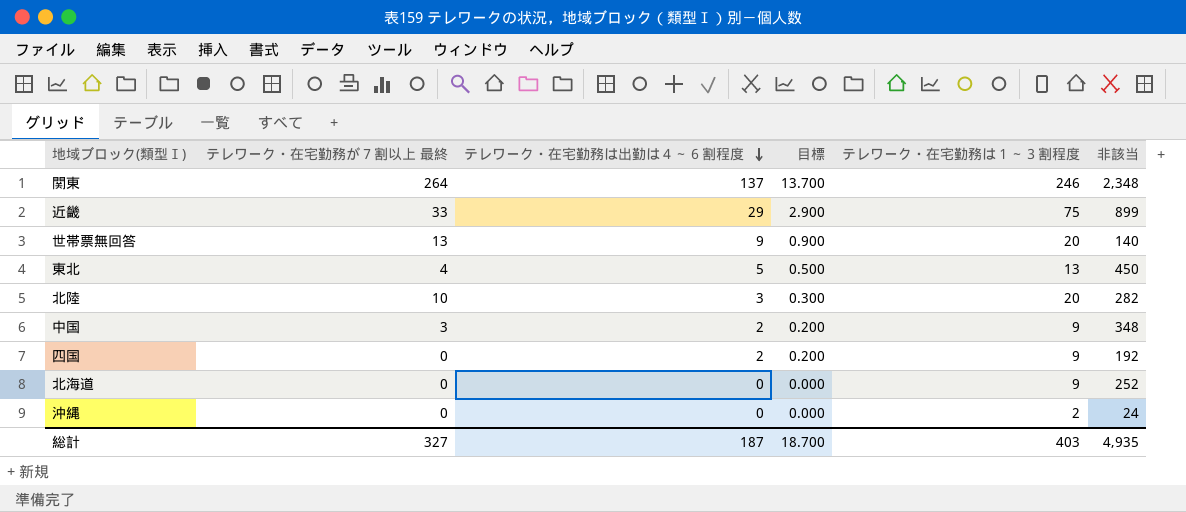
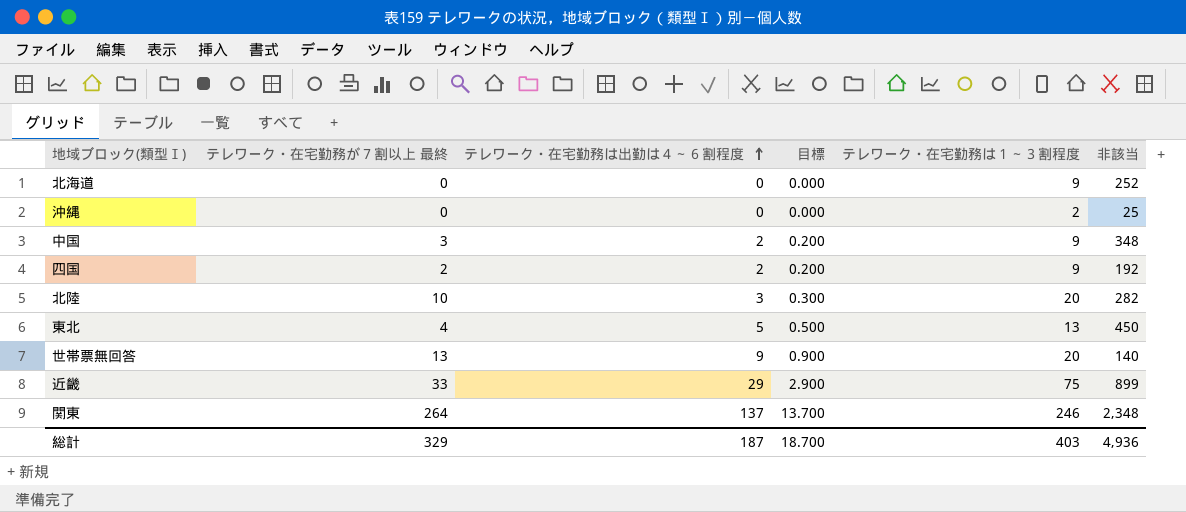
row order: テレワーク・在宅勤務は出勤は４～６割程度 descending -> テレワーク・在宅勤務は出勤は４～６割程度 ascending
沖縄 | 非該当: 24 -> 25
四国 | テレワーク・在宅勤務が７割以上 最終: 0 -> 2
総計 | テレワーク・在宅勤務が７割以上 最終: 327 -> 329
総計 | 非該当: 4,935 -> 4,936

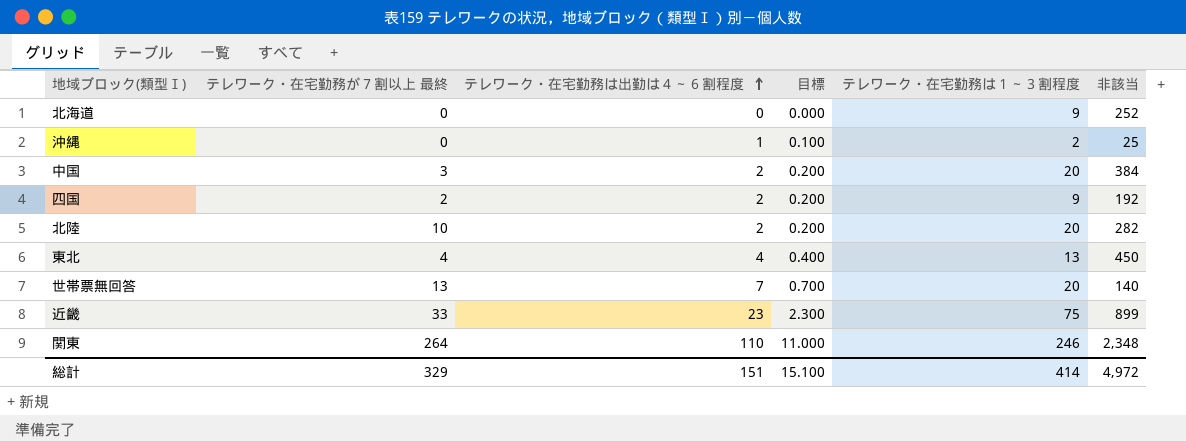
沖縄 | テレワーク・在宅勤務は出勤は４～６割程度: 0 -> 1
沖縄 | 目標: 0.000 -> 0.100
中国 | テレワーク・在宅勤務は１～３割程度: 9 -> 20
中国 | 非該当: 348 -> 384
北陸 | テレワーク・在宅勤務は出勤は４～６割程度: 3 -> 2
北陸 | 目標: 0.300 -> 0.200
東北 | テレワーク・在宅勤務は出勤は４～６割程度: 5 -> 4
東北 | 目標: 0.500 -> 0.400
世帯票無回答 | テレワーク・在宅勤務は出勤は４～６割程度: 9 -> 7
世帯票無回答 | 目標: 0.900 -> 0.700
近畿 | テレワーク・在宅勤務は出勤は４～６割程度: 29 -> 23
近畿 | 目標: 2.900 -> 2.300
関東 | テレワーク・在宅勤務は出勤は４～６割程度: 137 -> 110
関東 | 目標: 13.700 -> 11.000
総計 | テレワーク・在宅勤務は出勤は４～６割程度: 187 -> 151
総計 | 目標: 18.700 -> 15.100
総計 | テレワーク・在宅勤務は１～３割程度: 403 -> 414
総計 | 非該当: 4,936 -> 4,972

